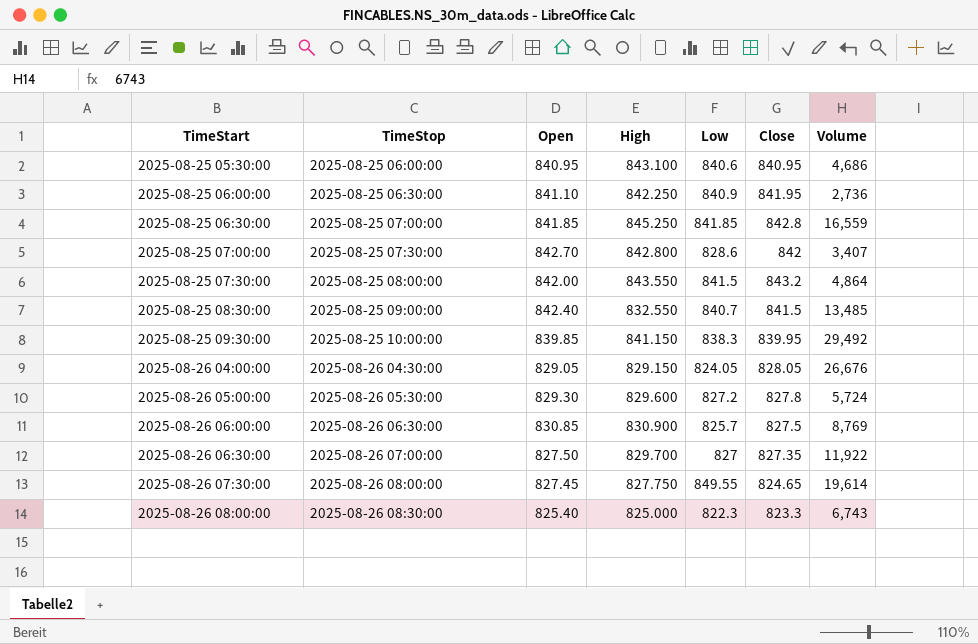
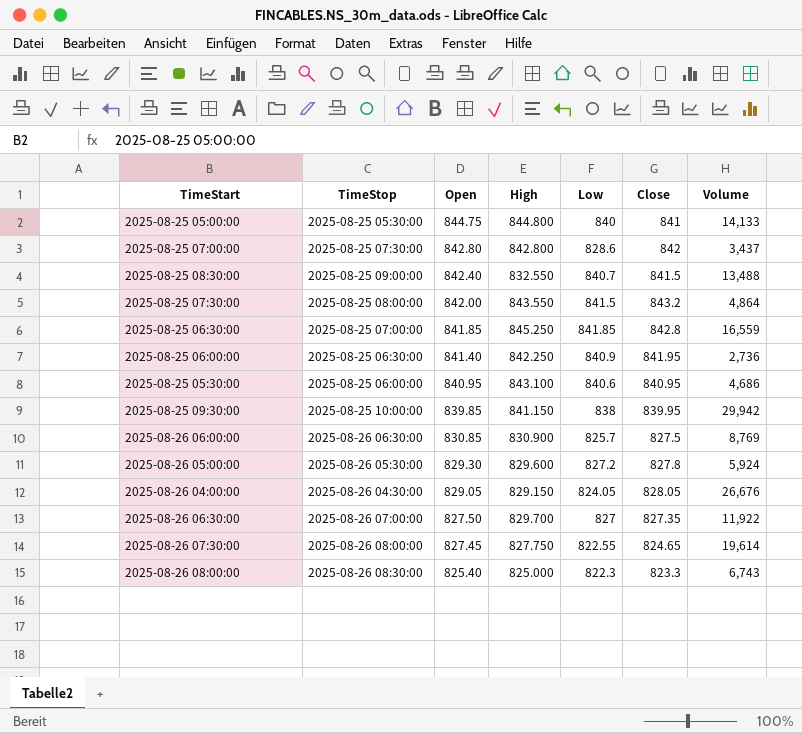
row order: TimeStart ascending -> Open descending
row 2025-08-25 05:00:00: none -> 2025-08-25 05:30:00 | 844.75 | 844.800 | 840 | 841 | 14,133
2025-08-25 07:00:00 | Open: 842.70 -> 842.80
2025-08-25 07:00:00 | Volume: 3,407 -> 3,437
2025-08-25 08:30:00 | Volume: 13,485 -> 13,488
2025-08-25 06:00:00 | Open: 841.10 -> 841.40
2025-08-25 09:30:00 | Low: 838.3 -> 838
2025-08-25 09:30:00 | Volume: 29,492 -> 29,942
2025-08-26 05:00:00 | Volume: 5,724 -> 5,924
2025-08-26 07:30:00 | Low: 849.55 -> 822.55

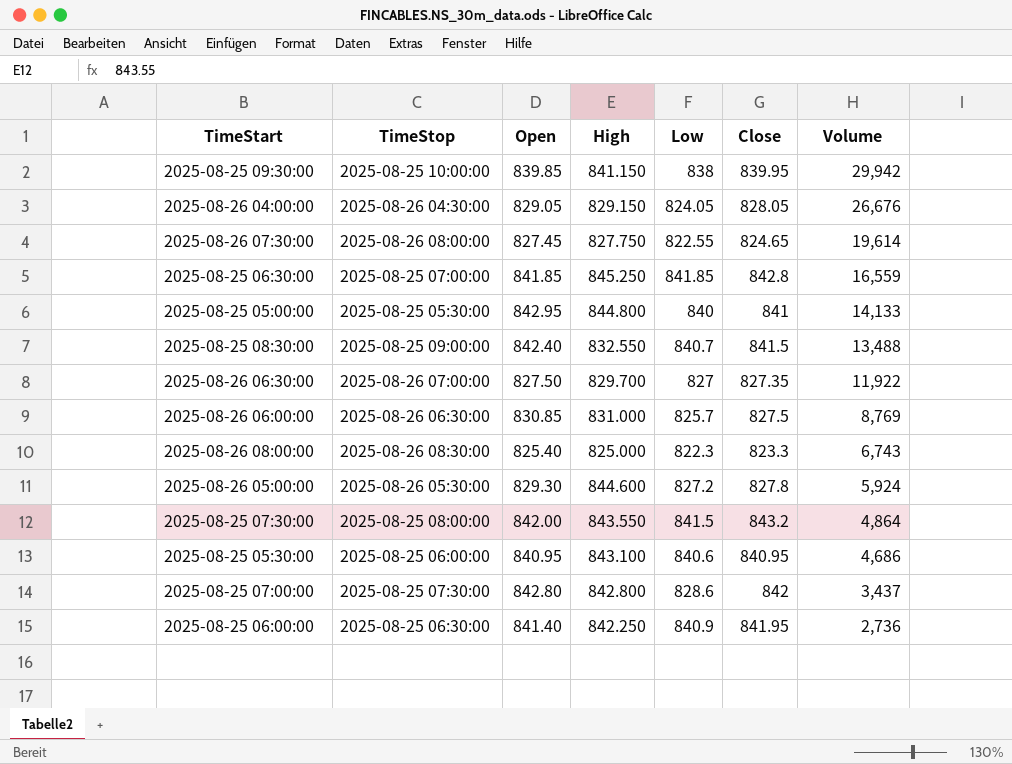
row order: Open descending -> Volume descending
2025-08-25 05:00:00 | Open: 844.75 -> 842.95
2025-08-26 06:00:00 | High: 830.900 -> 831.000
2025-08-26 05:00:00 | High: 829.600 -> 844.600

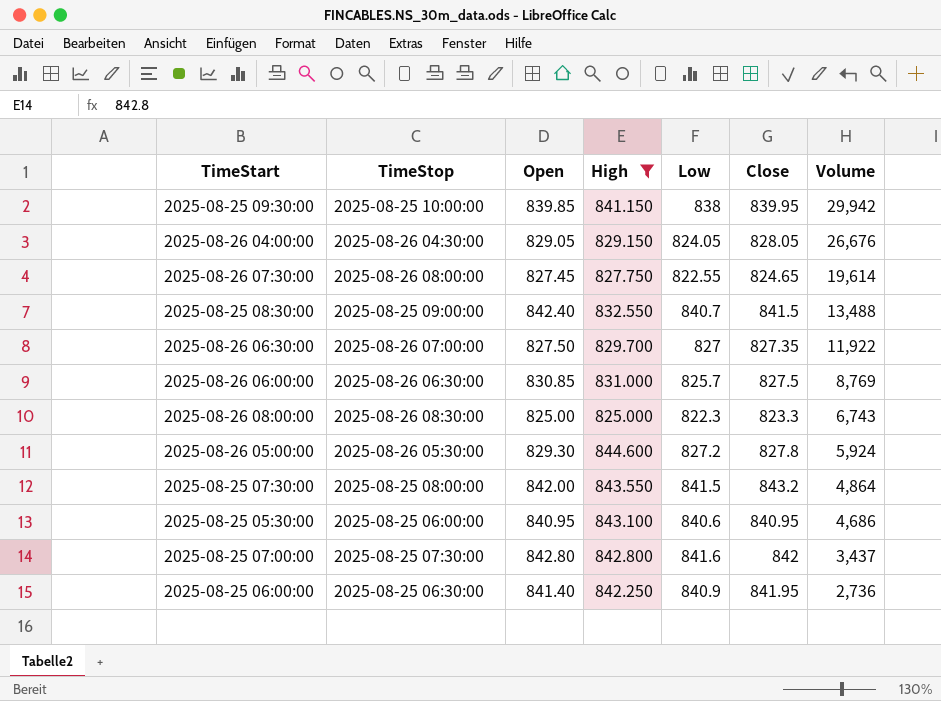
filter: none -> High <= 844.600
2025-08-26 08:00:00 | Open: 825.40 -> 825.00
2025-08-25 07:00:00 | Low: 828.6 -> 841.6

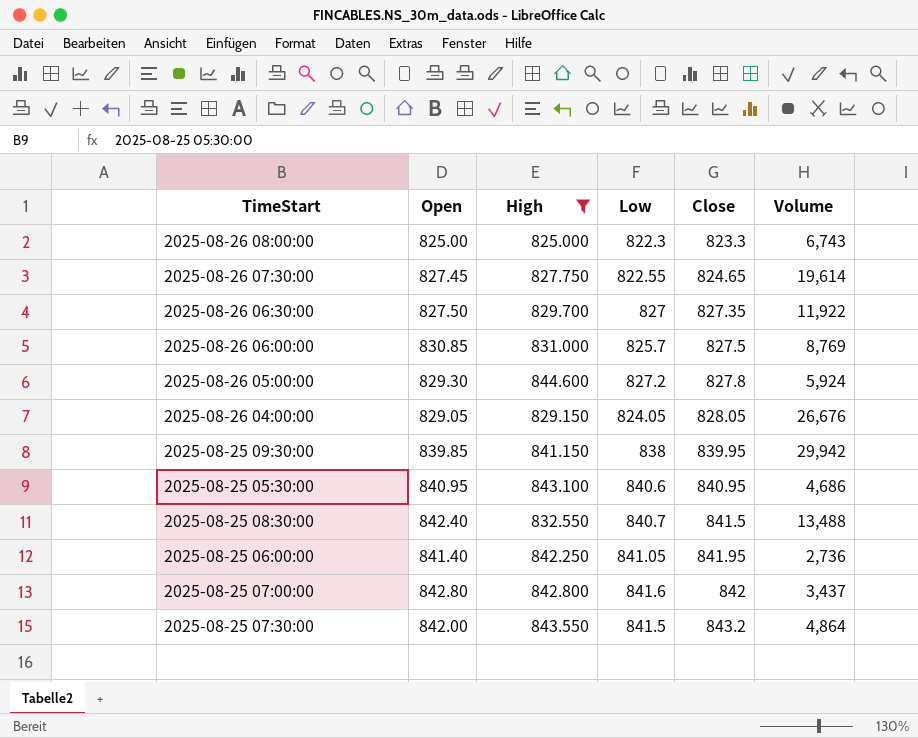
row order: Volume descending -> Close ascending
column TimeStop | position: 2 -> none
2025-08-25 06:00:00 | Low: 840.9 -> 841.05

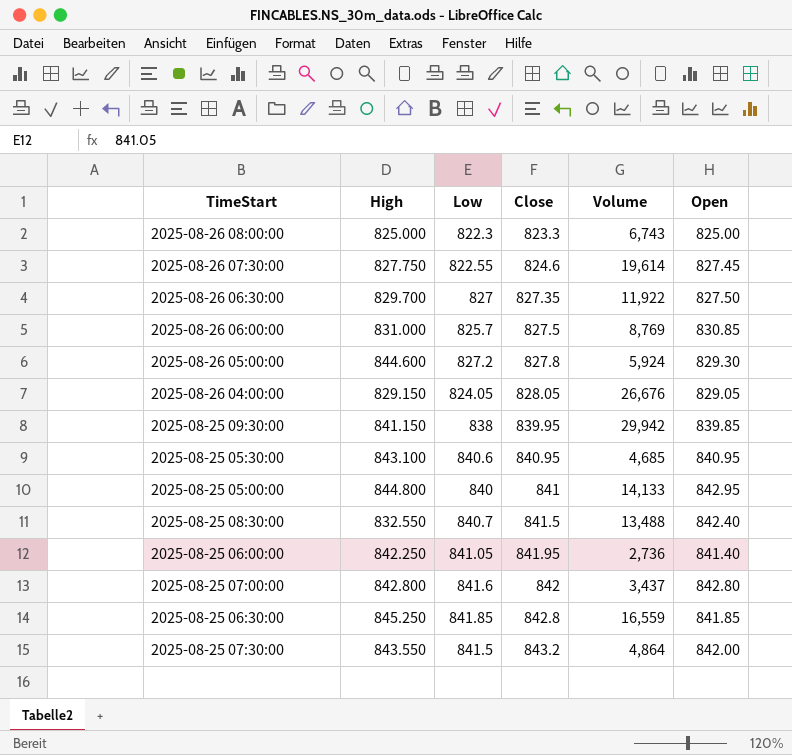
filter: High <= 844.600 -> none
column Open | position: 2 -> 6
2025-08-26 07:30:00 | Close: 824.65 -> 824.6
2025-08-25 05:30:00 | Volume: 4,686 -> 4,685

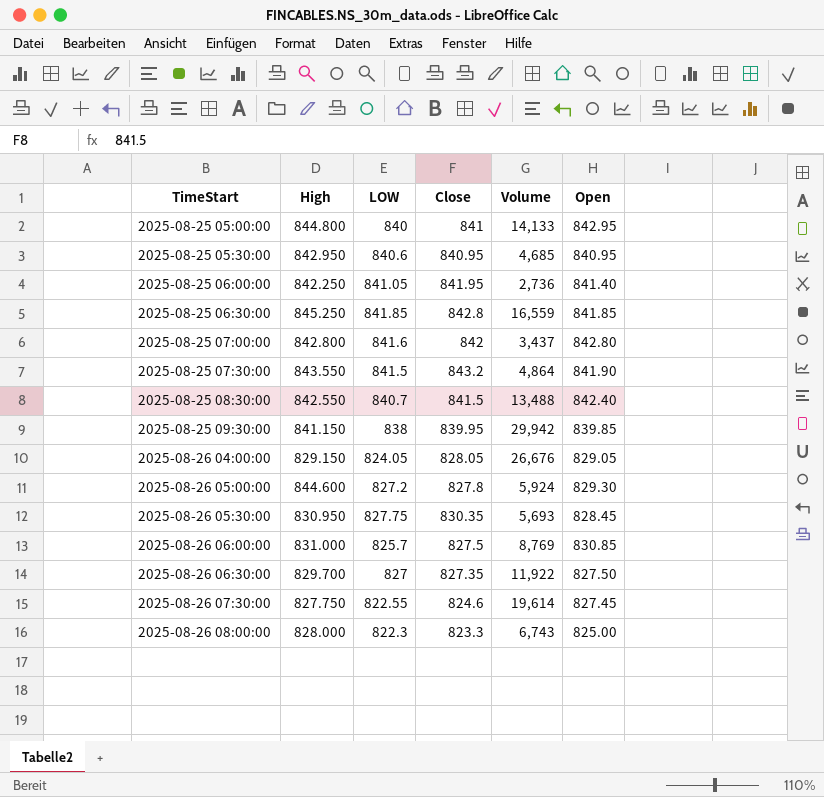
row order: Close ascending -> TimeStart ascending
column name: Low -> LOW
2025-08-25 05:30:00 | High: 843.100 -> 842.950
2025-08-25 07:30:00 | Open: 842.00 -> 841.90
2025-08-25 08:30:00 | High: 832.550 -> 842.550
row 2025-08-26 05:30:00: none -> 830.950 | 827.75 | 830.35 | 5,693 | 828.45
2025-08-26 08:00:00 | High: 825.000 -> 828.000

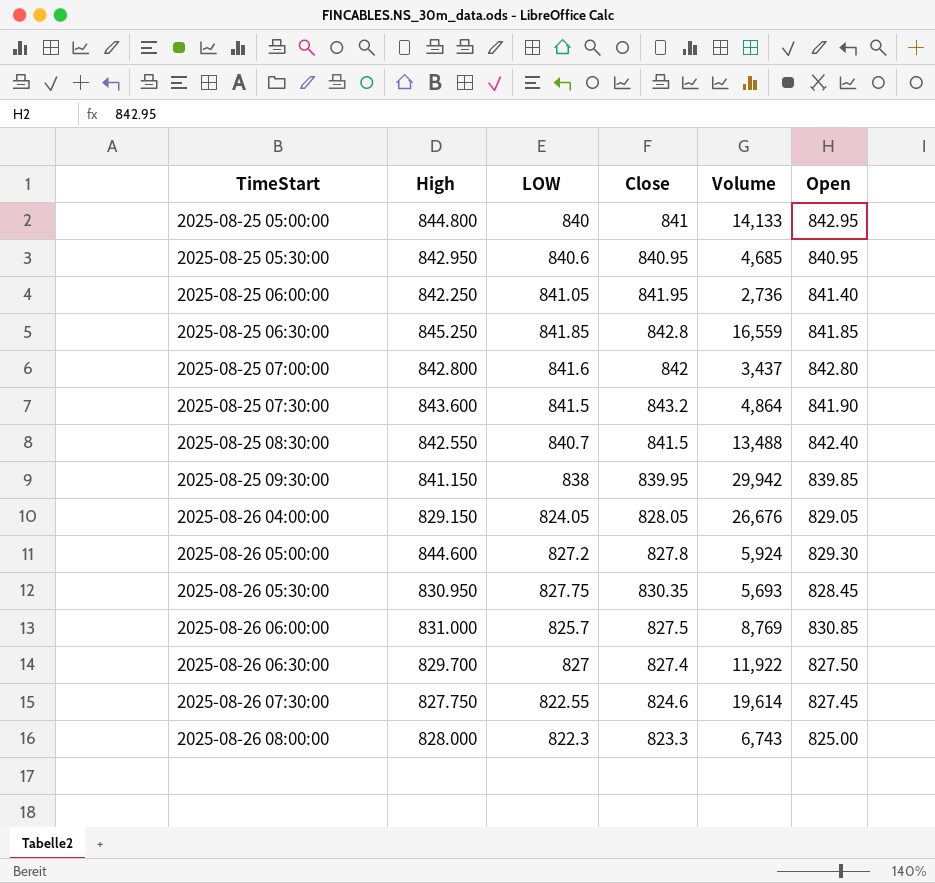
2025-08-25 07:30:00 | High: 843.550 -> 843.600
2025-08-26 06:30:00 | Close: 827.35 -> 827.4

